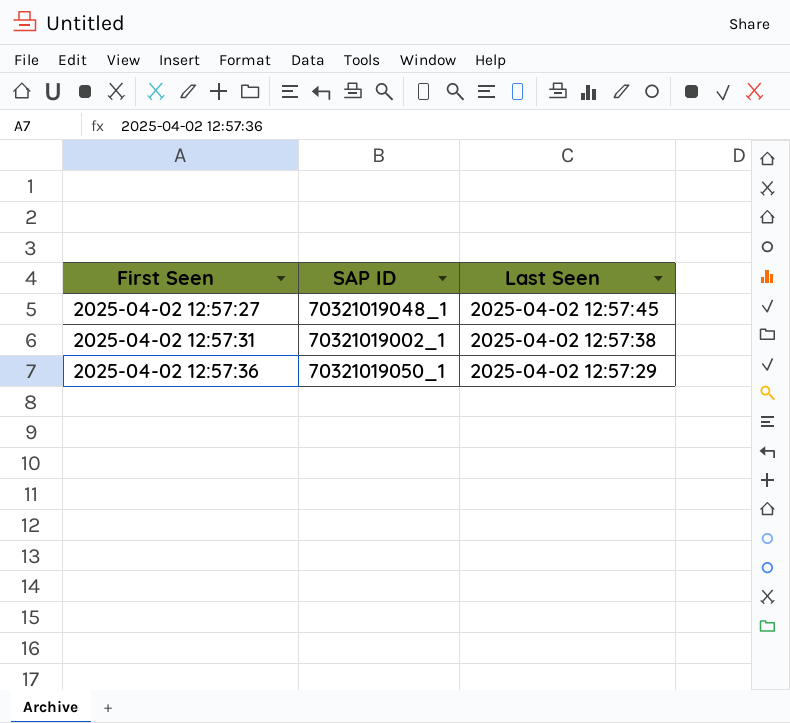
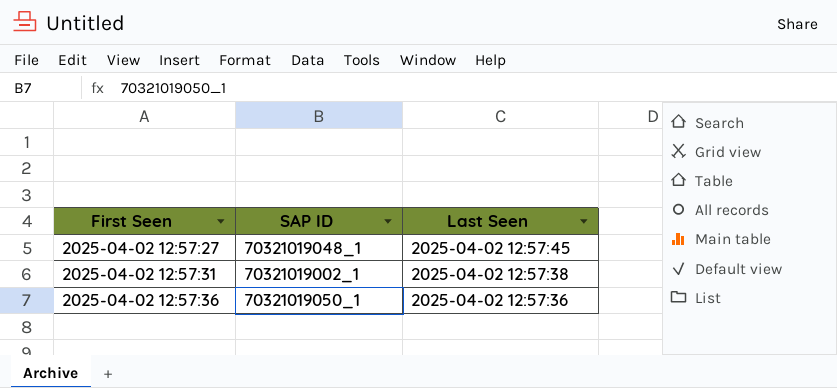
2025-04-02 12:57:36 | Last Seen: 2025-04-02 12:57:29 -> 2025-04-02 12:57:36

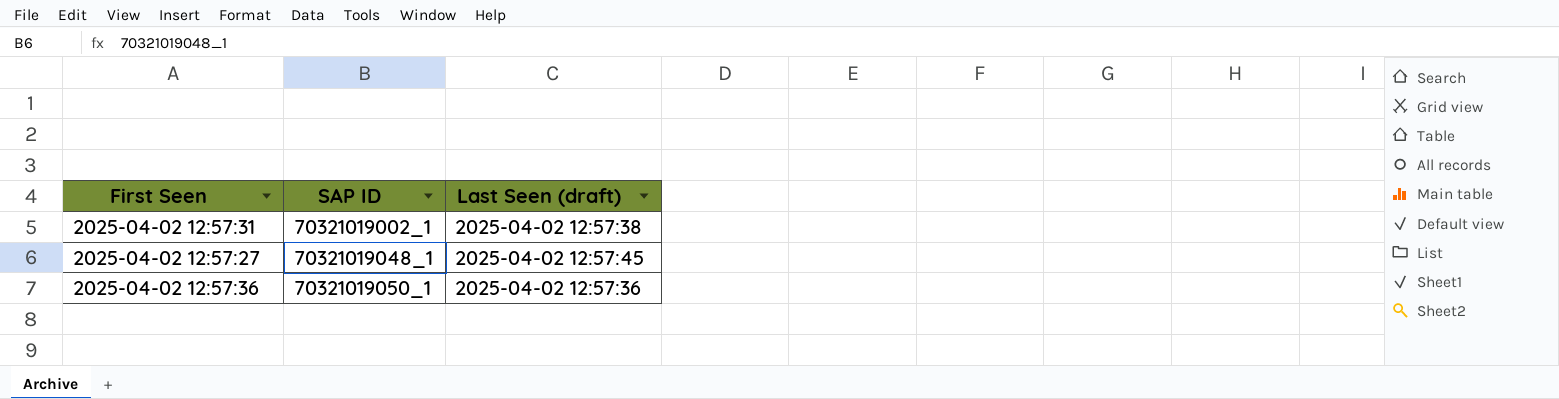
row order: First Seen ascending -> SAP ID ascending
column name: Last Seen -> Last Seen (draft)

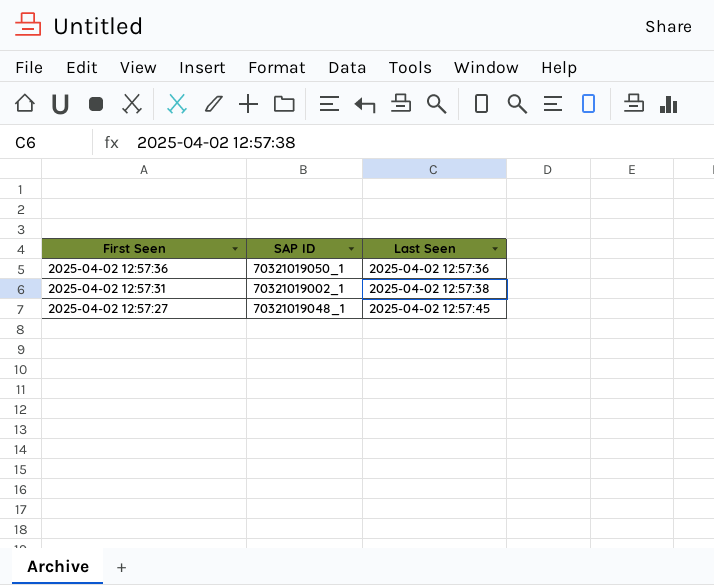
row order: SAP ID ascending -> First Seen descending
column name: Last Seen (draft) -> Last Seen

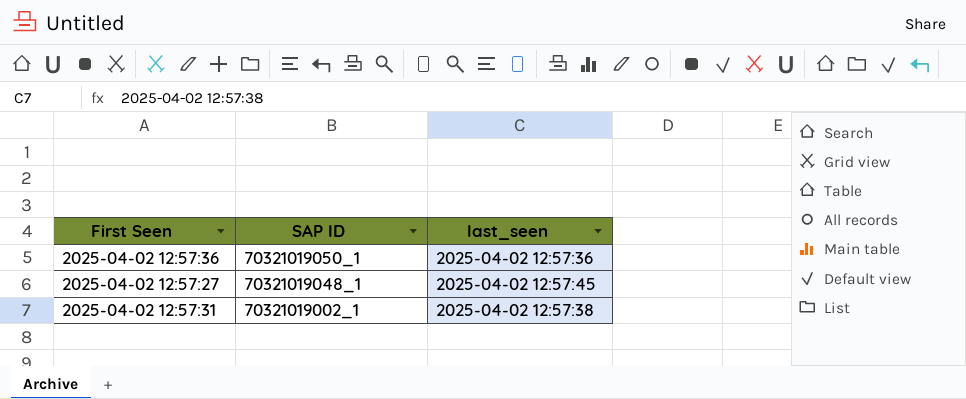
row order: First Seen descending -> SAP ID descending
column name: Last Seen -> last_seen

